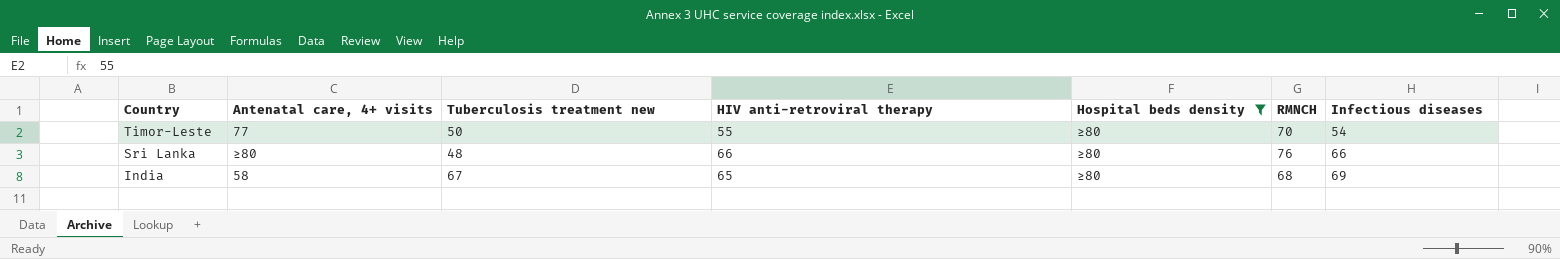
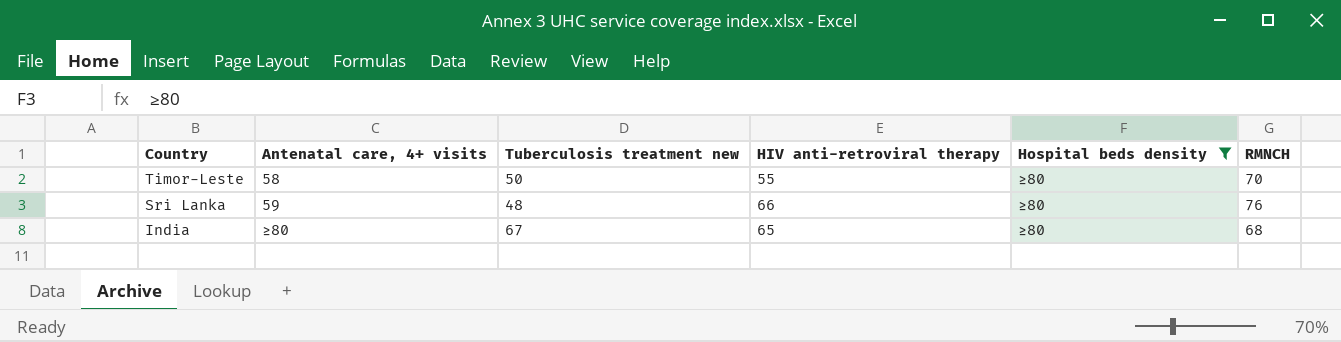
column Infectious diseases | position: 7 -> none
Timor-Leste | Antenatal care, 4+ visits: 77 -> 58
Sri Lanka | Antenatal care, 4+ visits: ≥80 -> 59
India | Antenatal care, 4+ visits: 58 -> ≥80

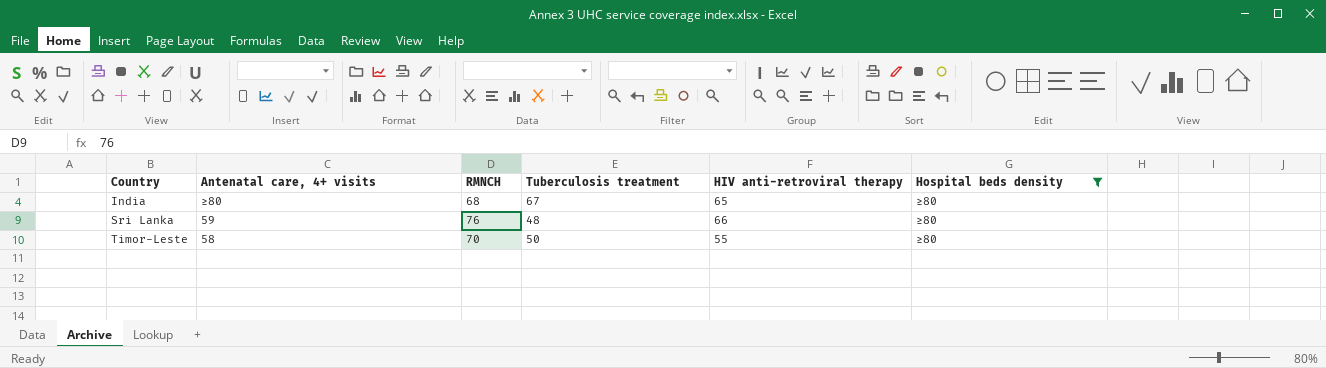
row order: Country descending -> Country ascending
column RMNCH | position: 6 -> 3
column name: Tuberculosis treatment new -> Tuberculosis treatment

